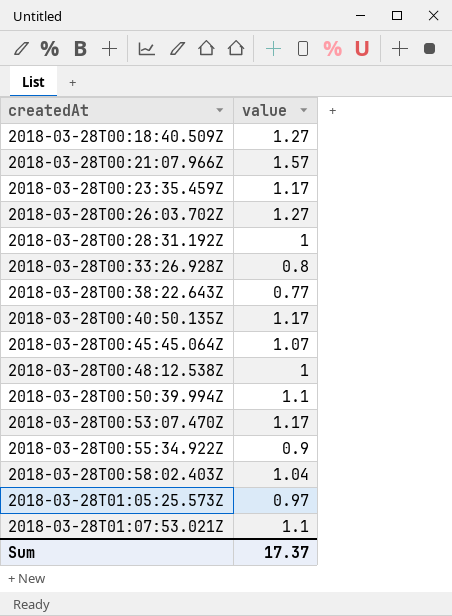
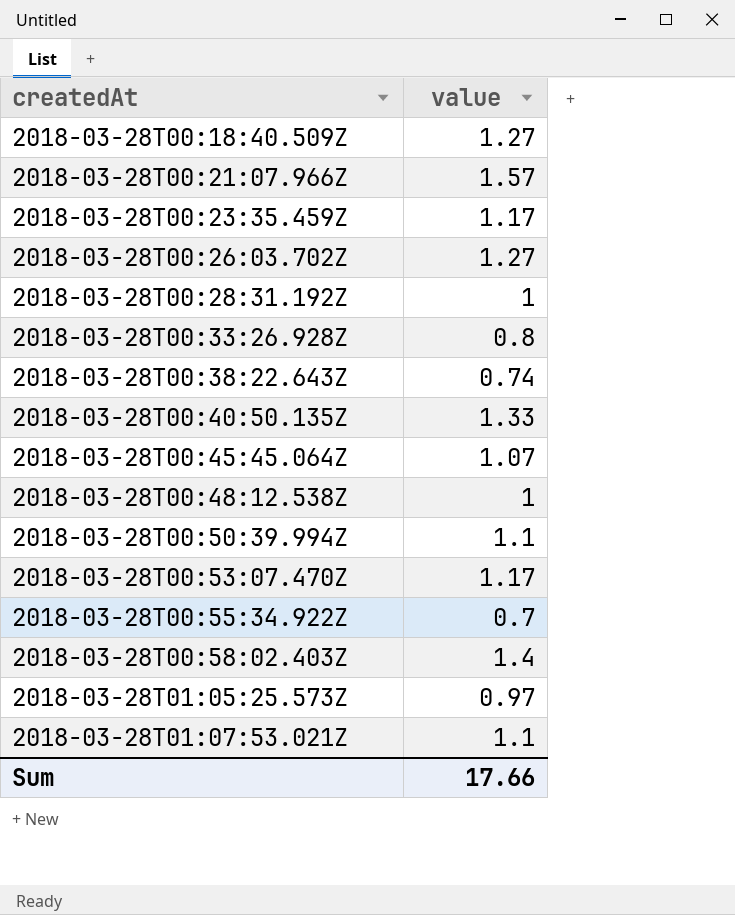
2018-03-28T00:38:22.643Z | value: 0.77 -> 0.74
2018-03-28T00:40:50.135Z | value: 1.17 -> 1.33
2018-03-28T00:55:34.922Z | value: 0.9 -> 0.7
2018-03-28T00:58:02.403Z | value: 1.04 -> 1.4
Sum | value: 17.37 -> 17.66

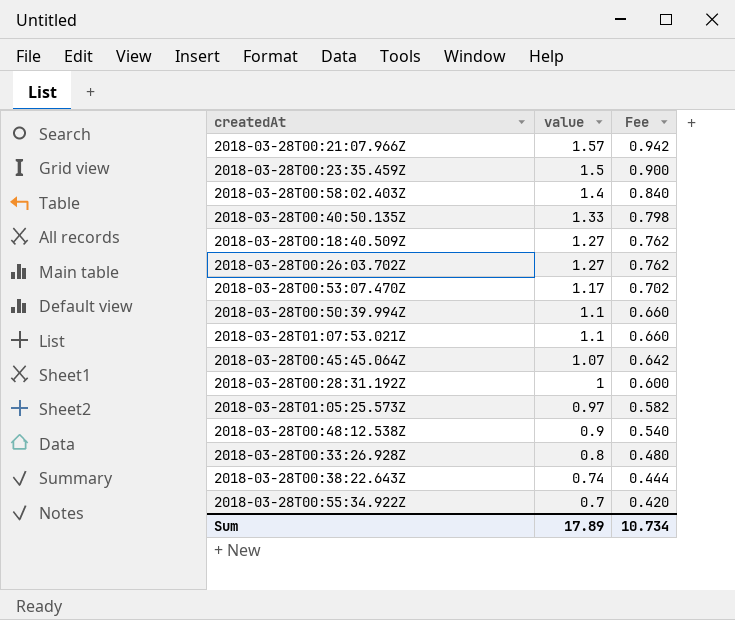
row order: createdAt ascending -> value descending
column Fee | formula: none -> [value] * 0.6
2018-03-28T00:23:35.459Z | value: 1.17 -> 1.5
2018-03-28T00:48:12.538Z | value: 1 -> 0.9
Sum | value: 17.66 -> 17.89

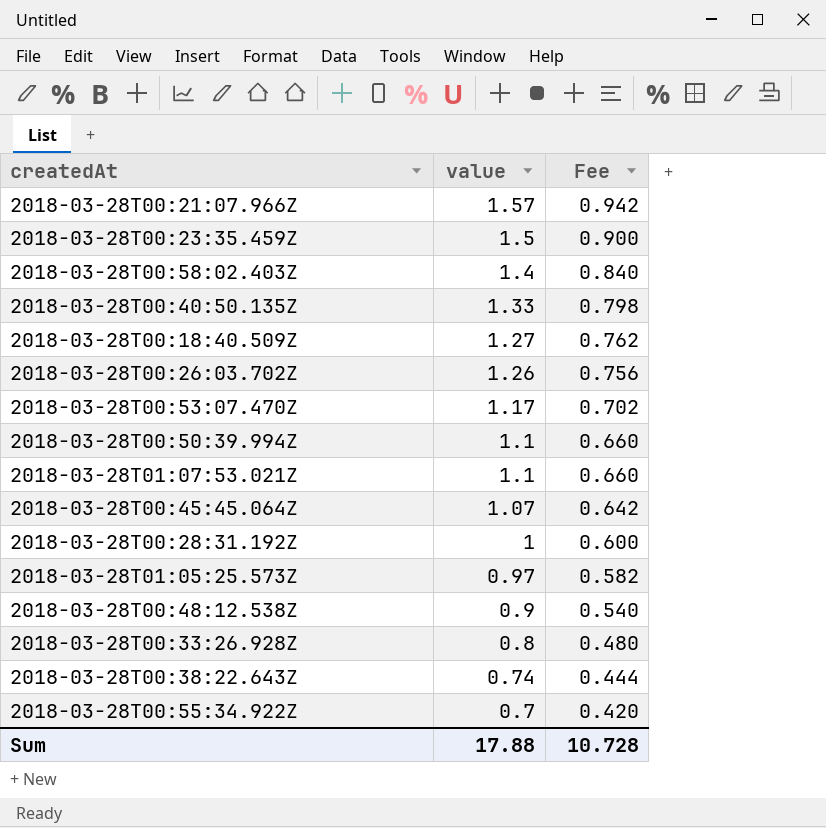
2018-03-28T00:26:03.702Z | value: 1.27 -> 1.26
2018-03-28T00:26:03.702Z | Fee: 0.762 -> 0.756
Sum | value: 17.89 -> 17.88
Sum | Fee: 10.734 -> 10.728

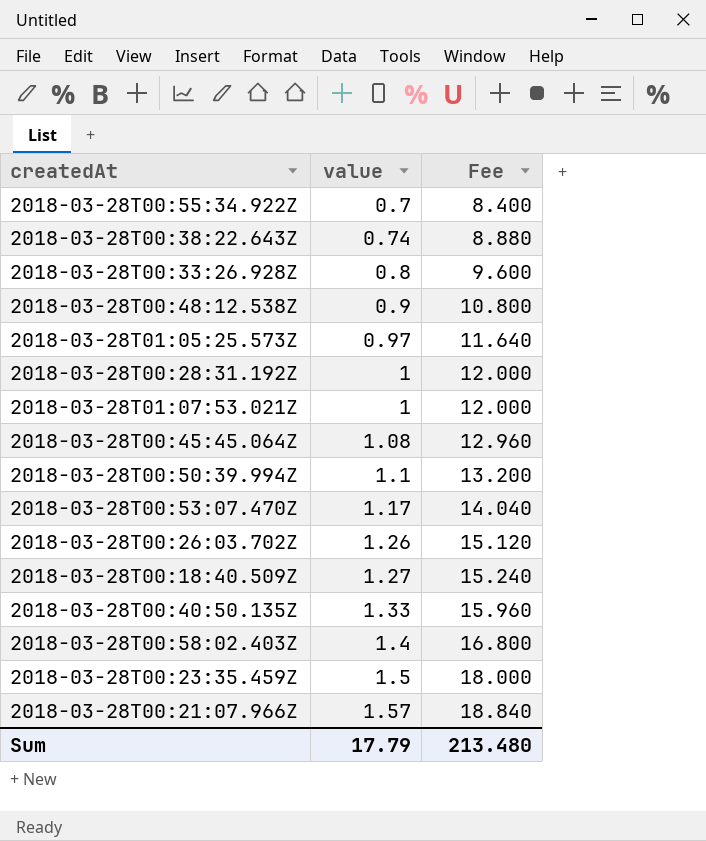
row order: value descending -> value ascending
column Fee | formula: [value] * 0.6 -> [value] * 12
2018-03-28T01:07:53.021Z | value: 1.1 -> 1
2018-03-28T00:45:45.064Z | value: 1.07 -> 1.08
Sum | value: 17.88 -> 17.79
Sum | Fee: 10.728 -> 213.480

